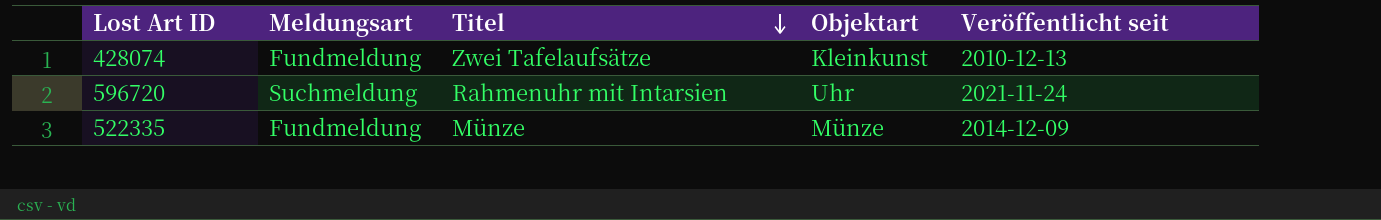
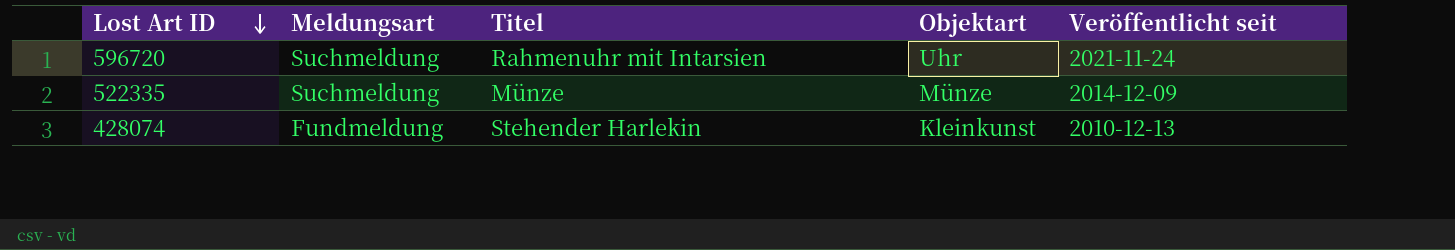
row order: Titel descending -> Lost Art ID descending
522335 | Meldungsart: Fundmeldung -> Suchmeldung
428074 | Titel: Zwei Tafelaufsätze -> Stehender Harlekin

